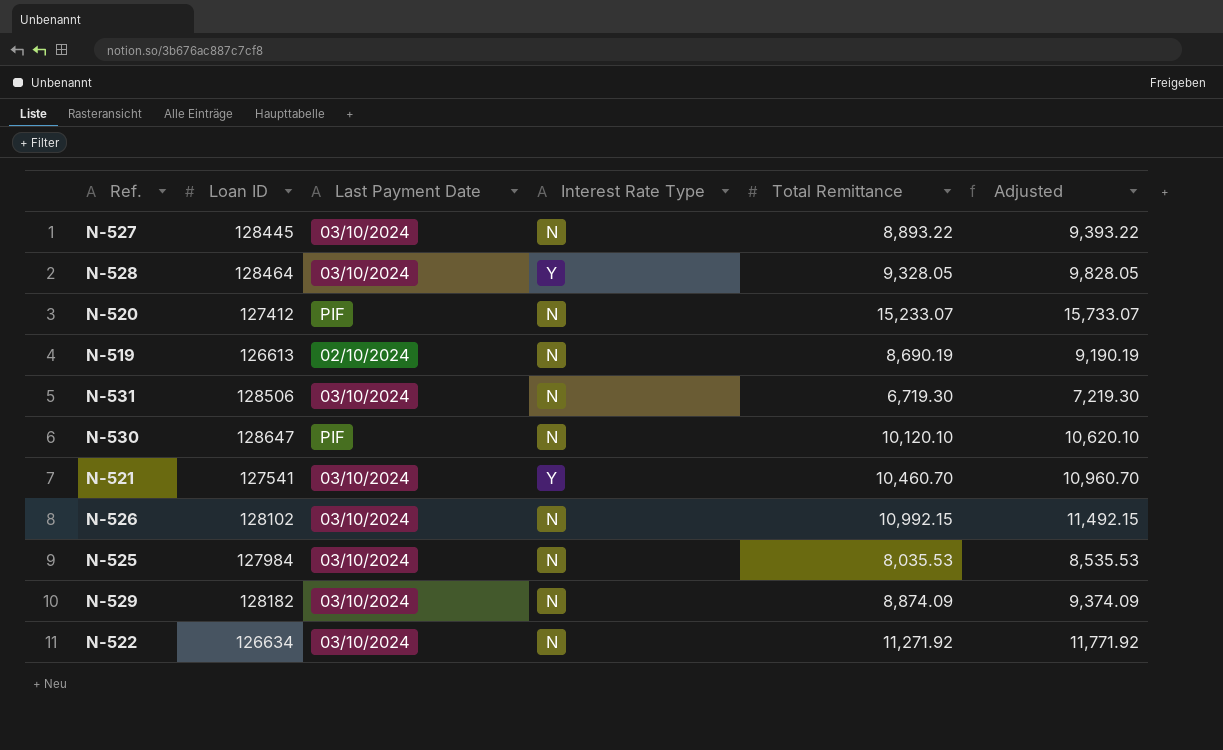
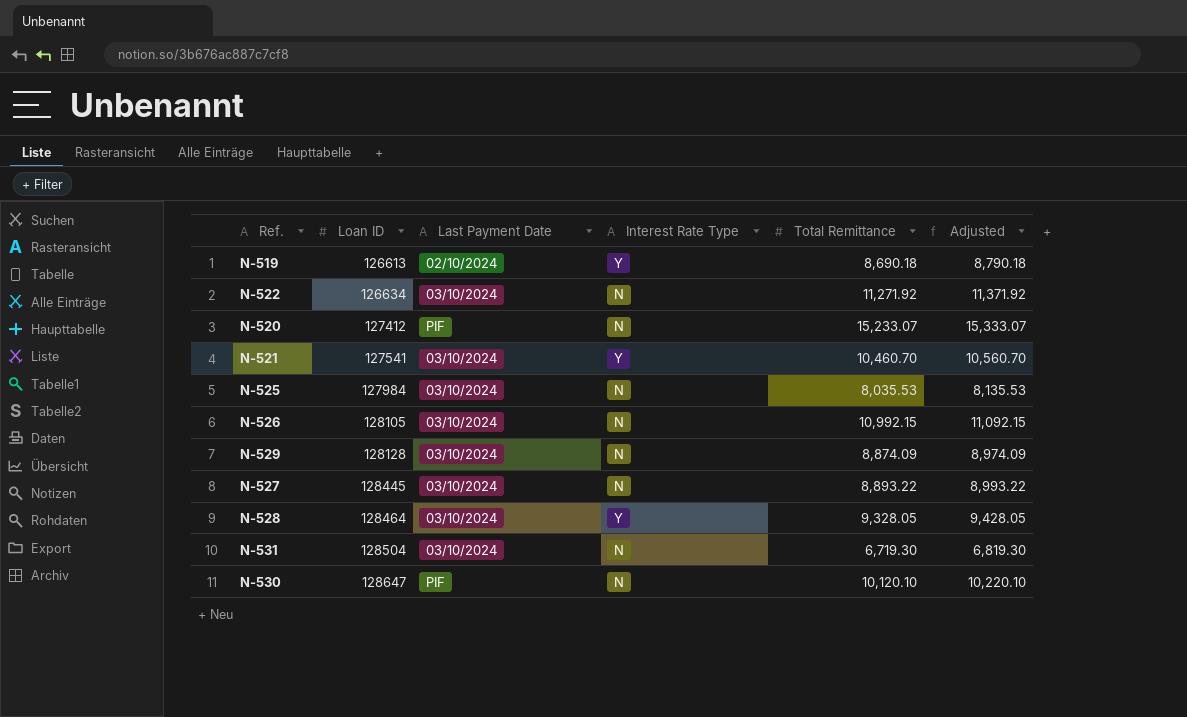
row order: none -> Loan ID ascending
column Adjusted | formula: [Total Remittance] + 500 -> [Total Remittance] + 100
N-519 | Interest Rate Type: N -> Y
N-519 | Total Remittance: 8,690.19 -> 8,690.18
N-526 | Loan ID: 128102 -> 128105
N-529 | Loan ID: 128182 -> 128128
N-531 | Loan ID: 128506 -> 128504

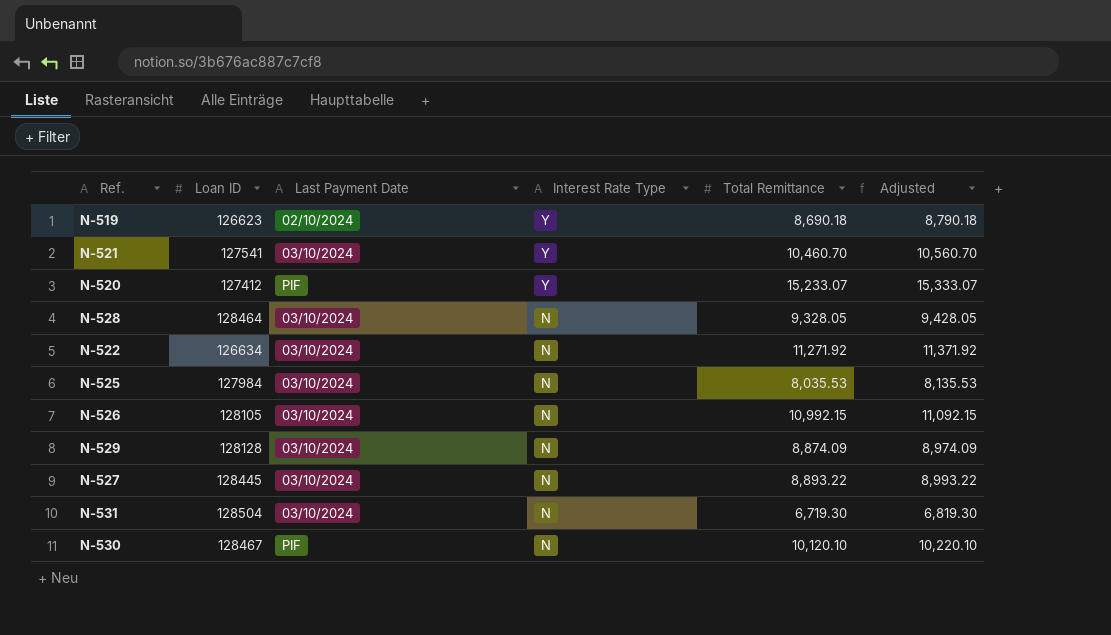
row order: Loan ID ascending -> Interest Rate Type descending
N-519 | Loan ID: 126613 -> 126623
N-520 | Interest Rate Type: N -> Y
N-528 | Interest Rate Type: Y -> N
N-530 | Loan ID: 128647 -> 128467

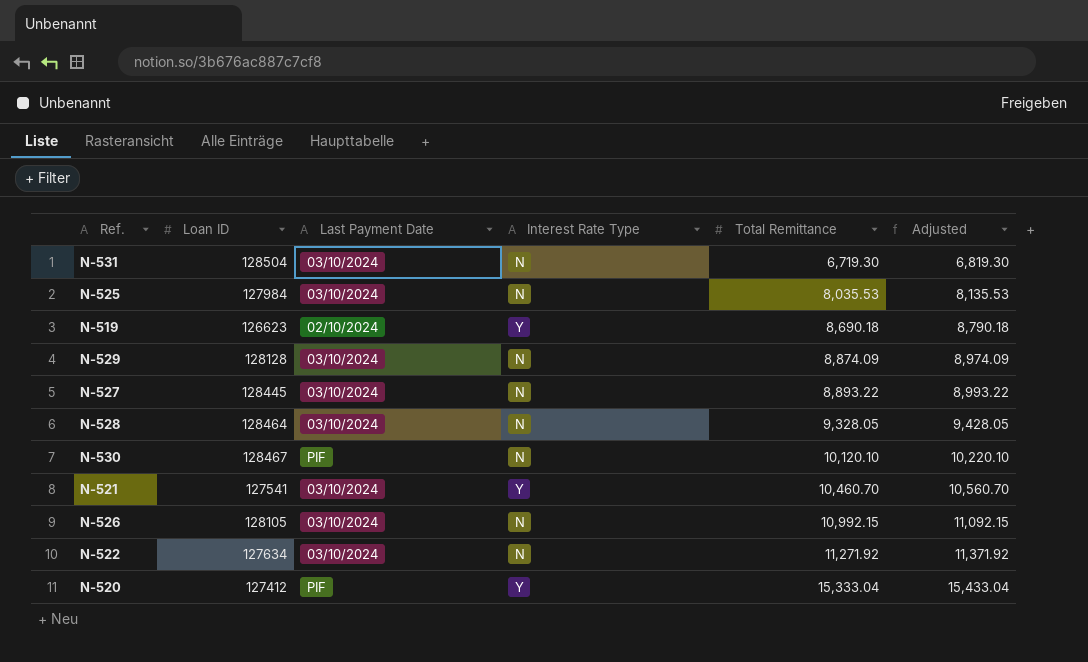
row order: Interest Rate Type descending -> Total Remittance ascending
N-522 | Loan ID: 126634 -> 127634
N-520 | Total Remittance: 15,233.07 -> 15,333.04
N-520 | Adjusted: 15,333.07 -> 15,433.04

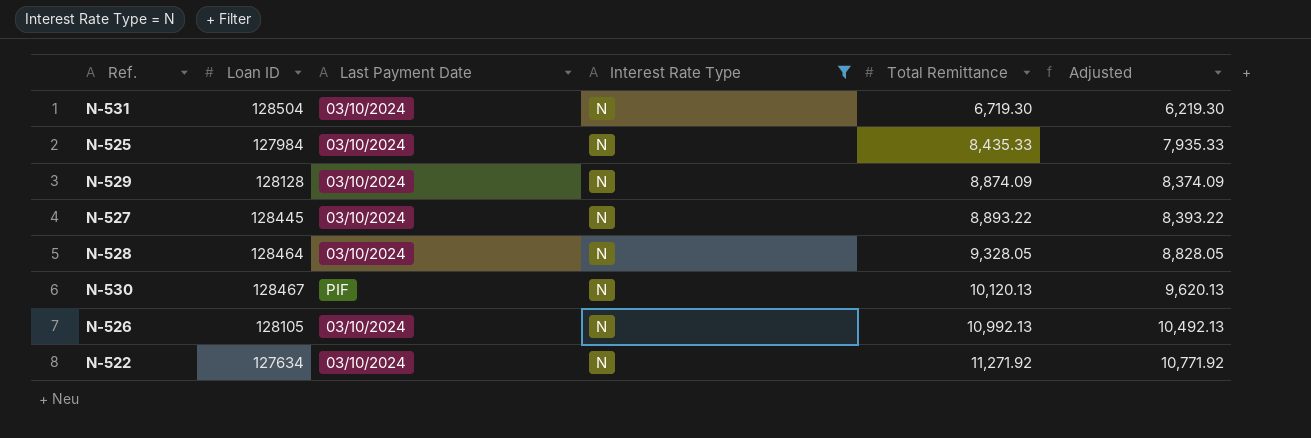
filter: none -> Interest Rate Type = N
column Adjusted | formula: [Total Remittance] + 100 -> [Total Remittance] - 500
N-525 | Total Remittance: 8,035.53 -> 8,435.33
N-530 | Total Remittance: 10,120.10 -> 10,120.13
N-526 | Total Remittance: 10,992.15 -> 10,992.13

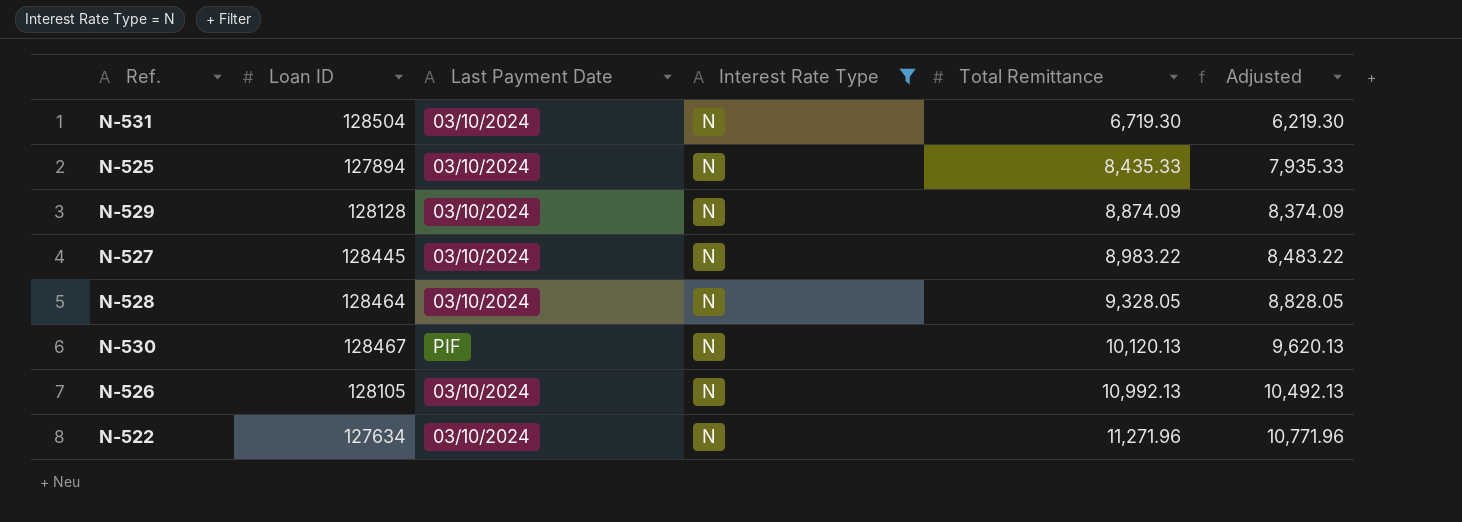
N-525 | Loan ID: 127984 -> 127894
N-527 | Total Remittance: 8,893.22 -> 8,983.22
N-527 | Adjusted: 8,393.22 -> 8,483.22
N-522 | Total Remittance: 11,271.92 -> 11,271.96
N-522 | Adjusted: 10,771.92 -> 10,771.96

